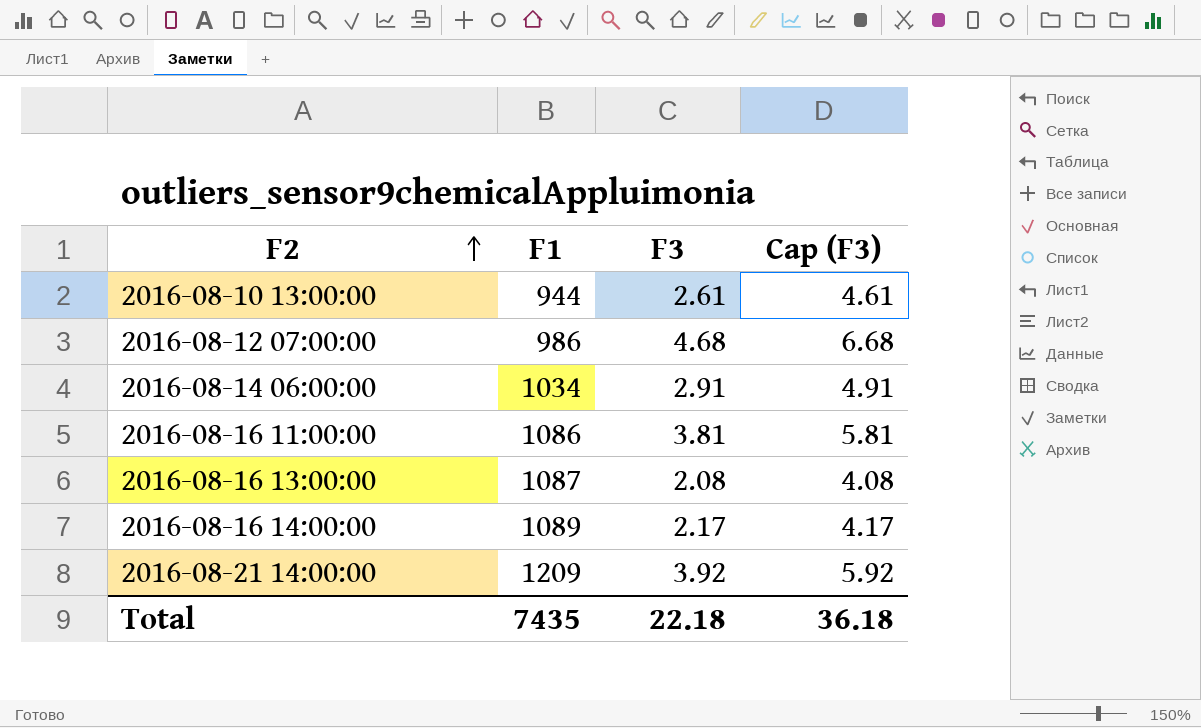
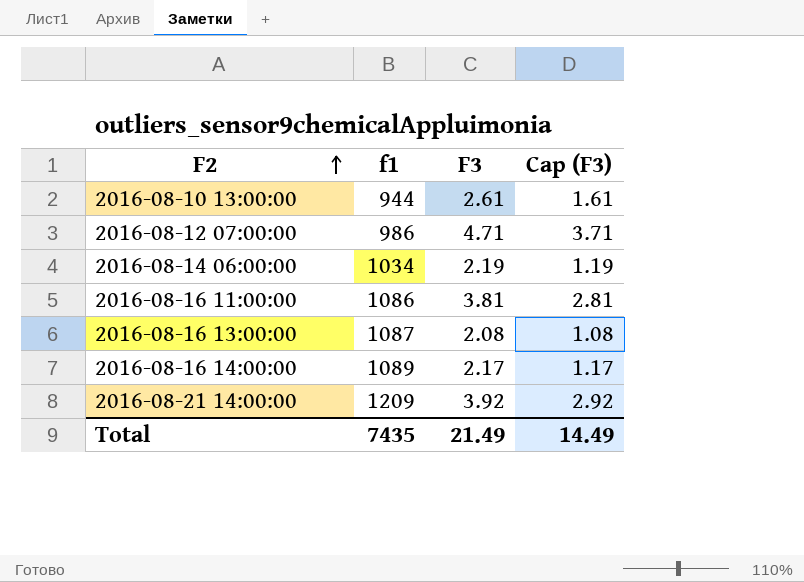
column name: F1 -> f1
column Cap (F3) | formula: [F3] + 2 -> [F3] - 1
2016-08-12 07:00:00 | F3: 4.68 -> 4.71
2016-08-14 06:00:00 | F3: 2.91 -> 2.19
Total | F3: 22.18 -> 21.49
Total | Cap (F3): 36.18 -> 14.49

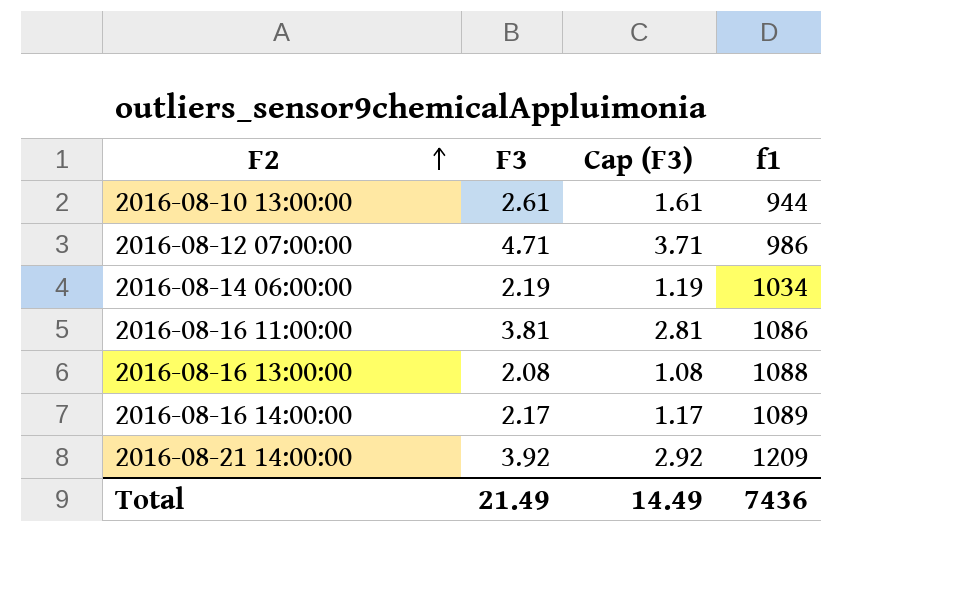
column f1 | position: 2 -> 4
2016-08-16 13:00:00 | f1: 1087 -> 1088
Total | f1: 7435 -> 7436

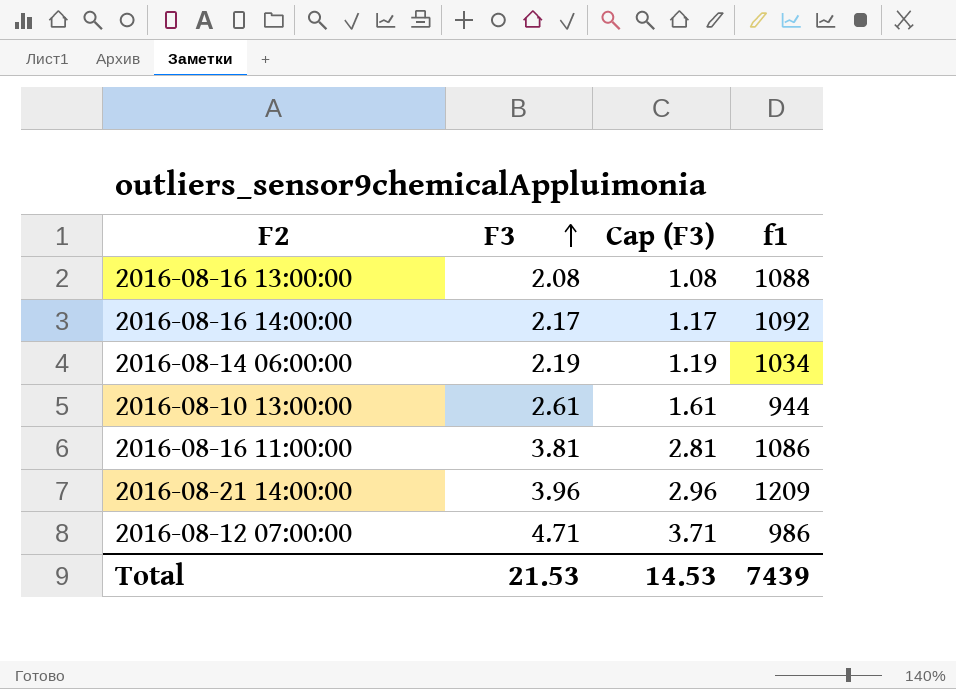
row order: F2 ascending -> F3 ascending
2016-08-16 14:00:00 | f1: 1089 -> 1092
2016-08-21 14:00:00 | F3: 3.92 -> 3.96
2016-08-21 14:00:00 | Cap (F3): 2.92 -> 2.96
Total | F3: 21.49 -> 21.53
Total | Cap (F3): 14.49 -> 14.53
Total | f1: 7436 -> 7439

